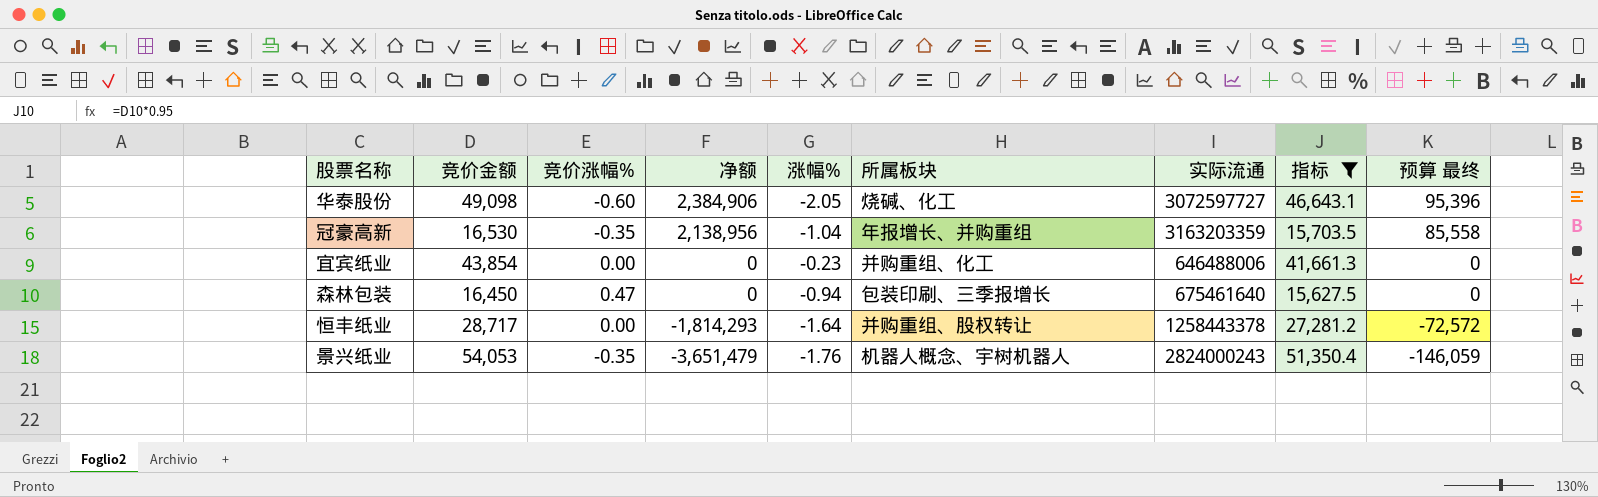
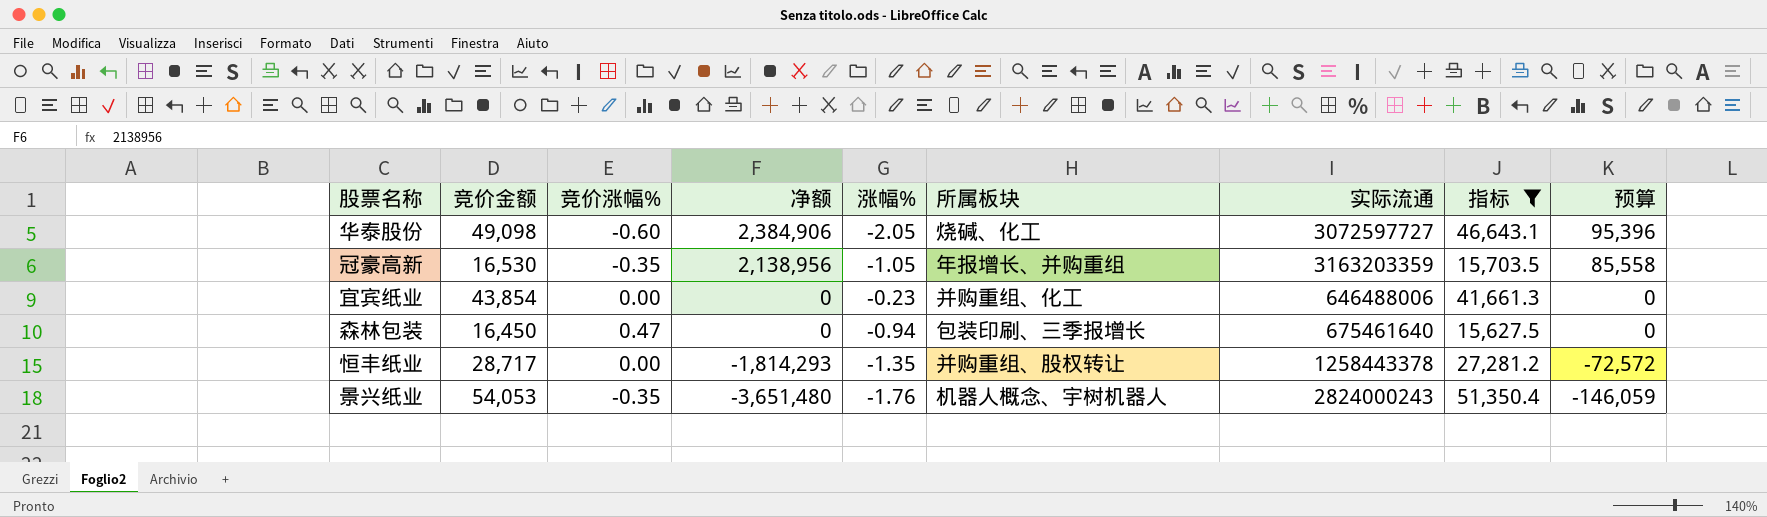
column name: 预算 最终 -> 预算
冠豪高新 | 涨幅%: -1.04 -> -1.05
恒丰纸业 | 涨幅%: -1.64 -> -1.35
景兴纸业 | 净额: -3,651,479 -> -3,651,480

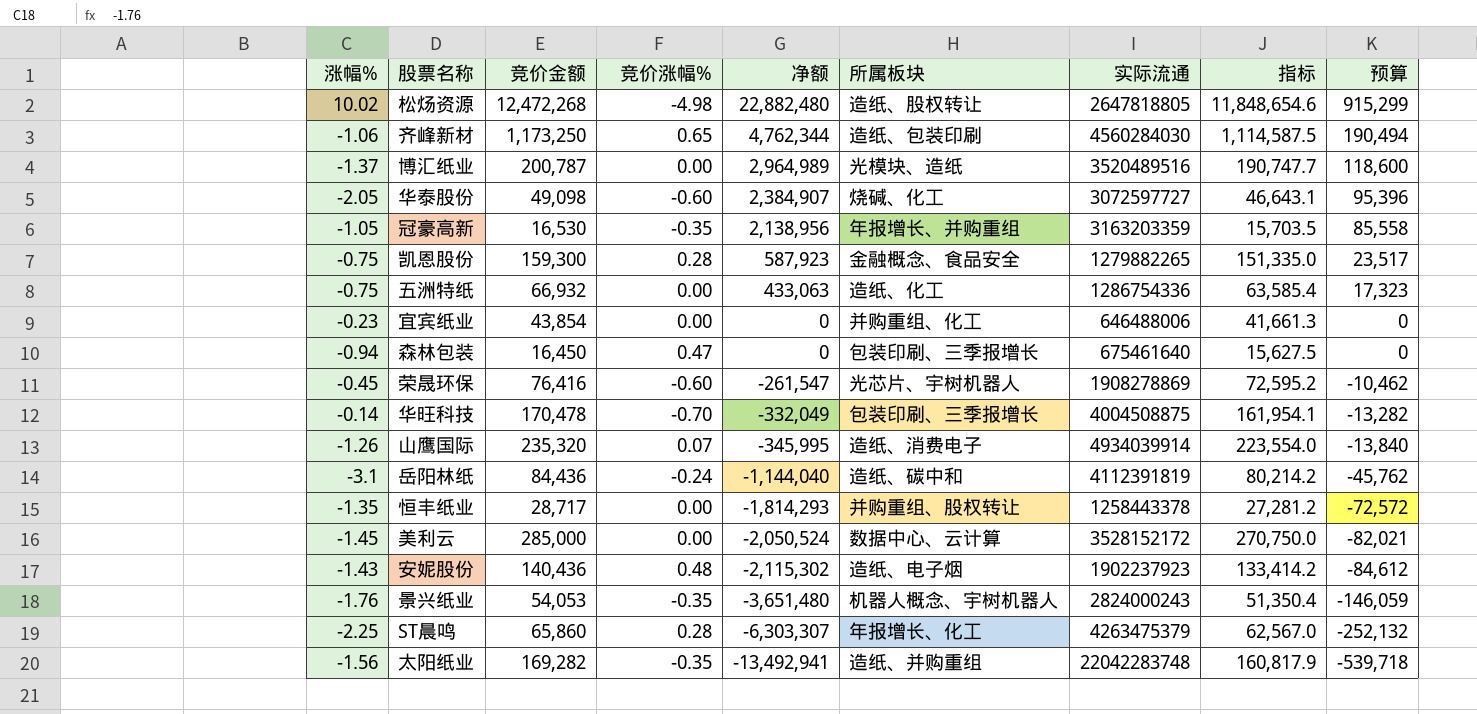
filter: 指标 <= 51,350.4 -> none
column 涨幅% | position: 5 -> 1
华泰股份 | 净额: 2,384,906 -> 2,384,907

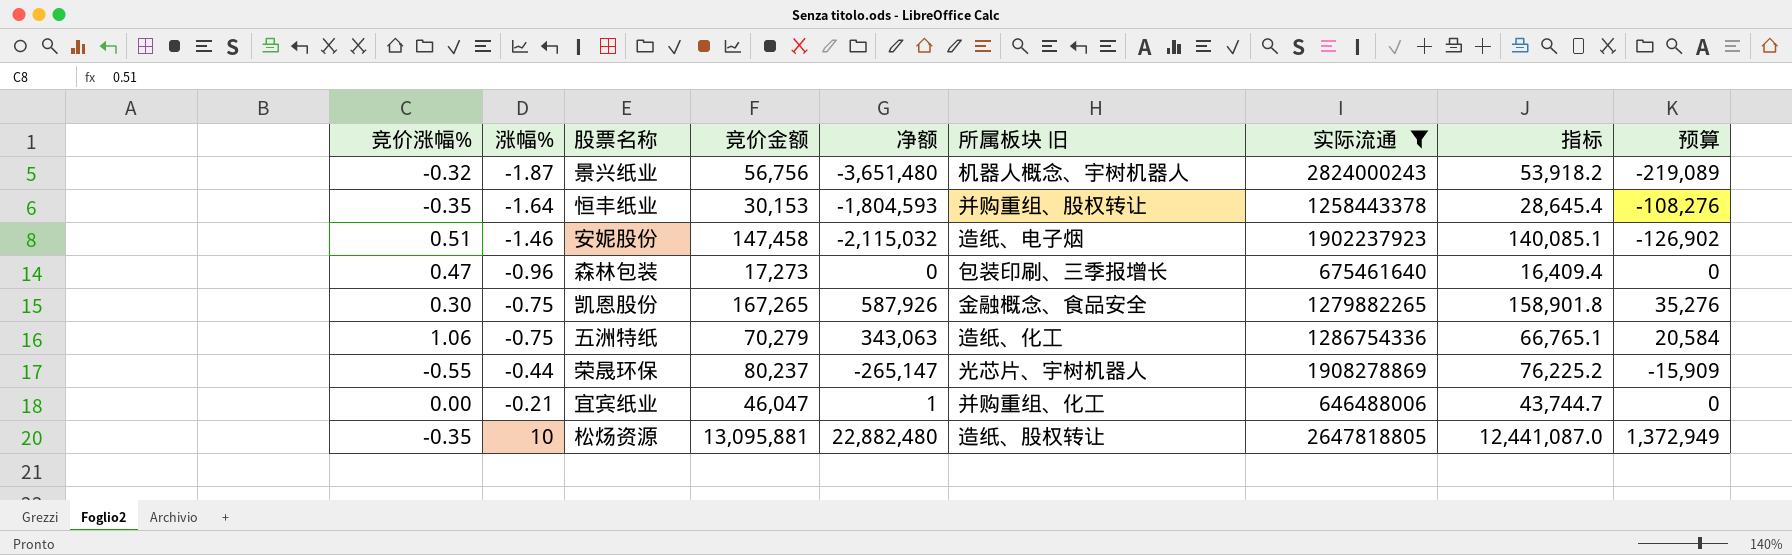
filter: none -> 实际流通 <= 2824000243
row order: 净额 descending -> 涨幅% ascending
column 竞价涨幅% | position: 4 -> 1
column name: 所属板块 -> 所属板块 旧
column 预算 | formula: [净额] * 0.04 -> [净额] * 0.06
景兴纸业 | 竞价涨幅%: -0.35 -> -0.32
景兴纸业 | 涨幅%: -1.76 -> -1.87
景兴纸业 | 竞价金额: 54,053 -> 56,756
景兴纸业 | 指标: 51,350.4 -> 53,918.2
恒丰纸业 | 竞价涨幅%: 0.00 -> -0.35
恒丰纸业 | 涨幅%: -1.35 -> -1.64
恒丰纸业 | 竞价金额: 28,717 -> 30,153
恒丰纸业 | 净额: -1,814,293 -> -1,804,593
恒丰纸业 | 指标: 27,281.2 -> 28,645.4
安妮股份 | 竞价涨幅%: 0.48 -> 0.51
安妮股份 | 涨幅%: -1.43 -> -1.46
安妮股份 | 竞价金额: 140,436 -> 147,458
安妮股份 | 净额: -2,115,302 -> -2,115,032
安妮股份 | 指标: 133,414.2 -> 140,085.1
森林包装 | 涨幅%: -0.94 -> -0.96
森林包装 | 竞价金额: 16,450 -> 17,273
森林包装 | 指标: 15,627.5 -> 16,409.4
凯恩股份 | 竞价涨幅%: 0.28 -> 0.30
凯恩股份 | 竞价金额: 159,300 -> 167,265
凯恩股份 | 净额: 587,923 -> 587,926
凯恩股份 | 指标: 151,335.0 -> 158,901.8
五洲特纸 | 竞价涨幅%: 0.00 -> 1.06
五洲特纸 | 竞价金额: 66,932 -> 70,279
五洲特纸 | 净额: 433,063 -> 343,063
五洲特纸 | 指标: 63,585.4 -> 66,765.1
荣晟环保 | 竞价涨幅%: -0.60 -> -0.55
荣晟环保 | 涨幅%: -0.45 -> -0.44
荣晟环保 | 竞价金额: 76,416 -> 80,237
荣晟环保 | 净额: -261,547 -> -265,147
荣晟环保 | 指标: 72,595.2 -> 76,225.2
宜宾纸业 | 涨幅%: -0.23 -> -0.21
宜宾纸业 | 竞价金额: 43,854 -> 46,047
宜宾纸业 | 净额: 0 -> 1
宜宾纸业 | 指标: 41,661.3 -> 43,744.7
松炀资源 | 竞价涨幅%: -4.98 -> -0.35
松炀资源 | 涨幅%: 10.02 -> 10
松炀资源 | 竞价金额: 12,472,268 -> 13,095,881
松炀资源 | 指标: 11,848,654.6 -> 12,441,087.0

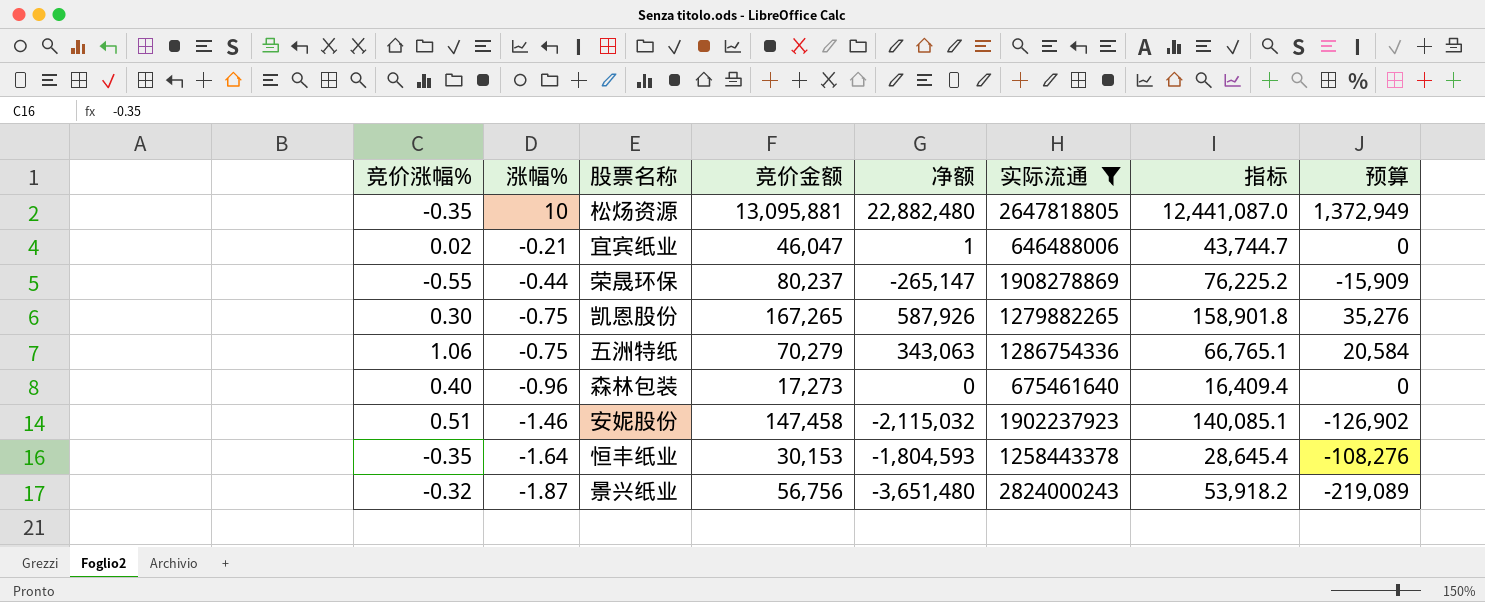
row order: 涨幅% ascending -> 涨幅% descending
column 所属板块 旧 | position: 6 -> none
宜宾纸业 | 竞价涨幅%: 0.00 -> 0.02
森林包装 | 竞价涨幅%: 0.47 -> 0.40

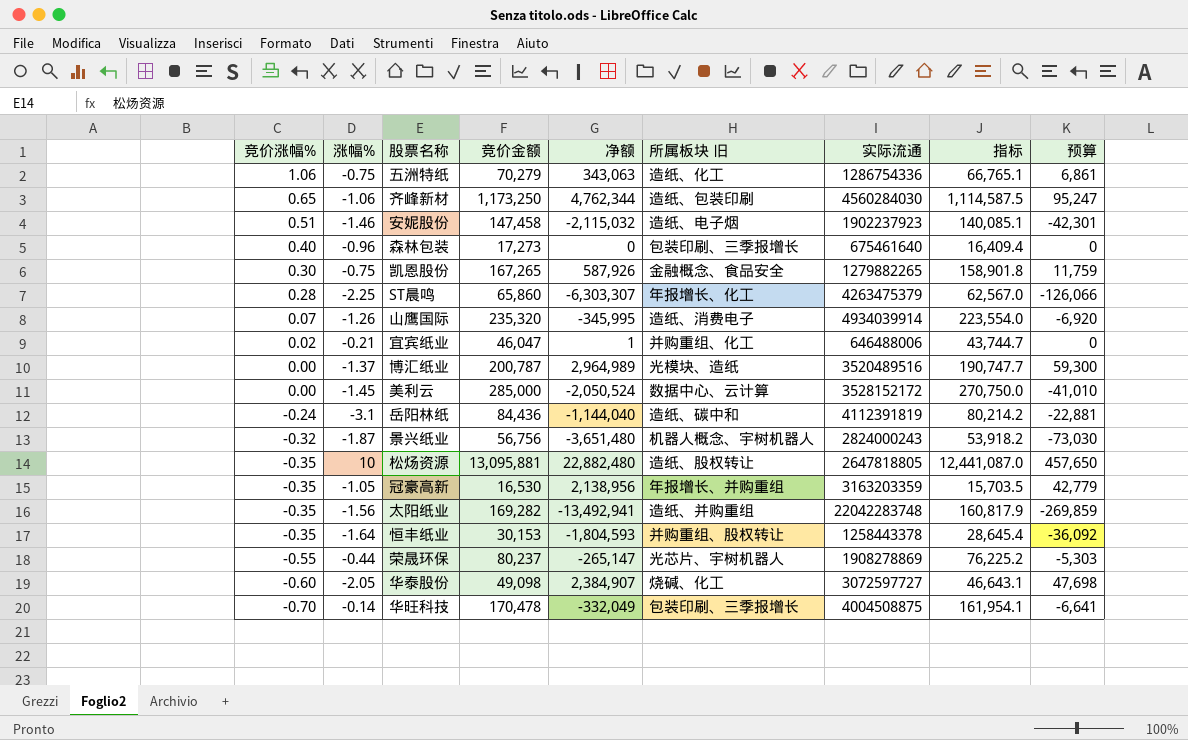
filter: 实际流通 <= 2824000243 -> none
row order: 涨幅% descending -> 竞价涨幅% descending
column 所属板块 旧 | position: none -> 6
column 预算 | formula: [净额] * 0.06 -> [净额] * 0.02

